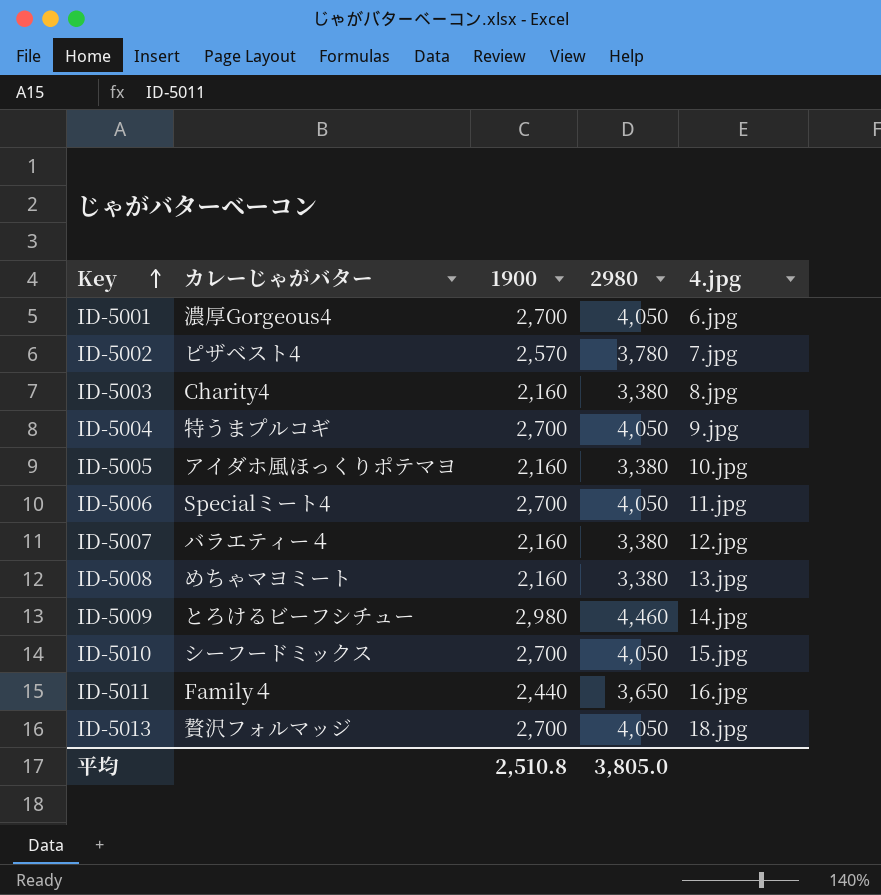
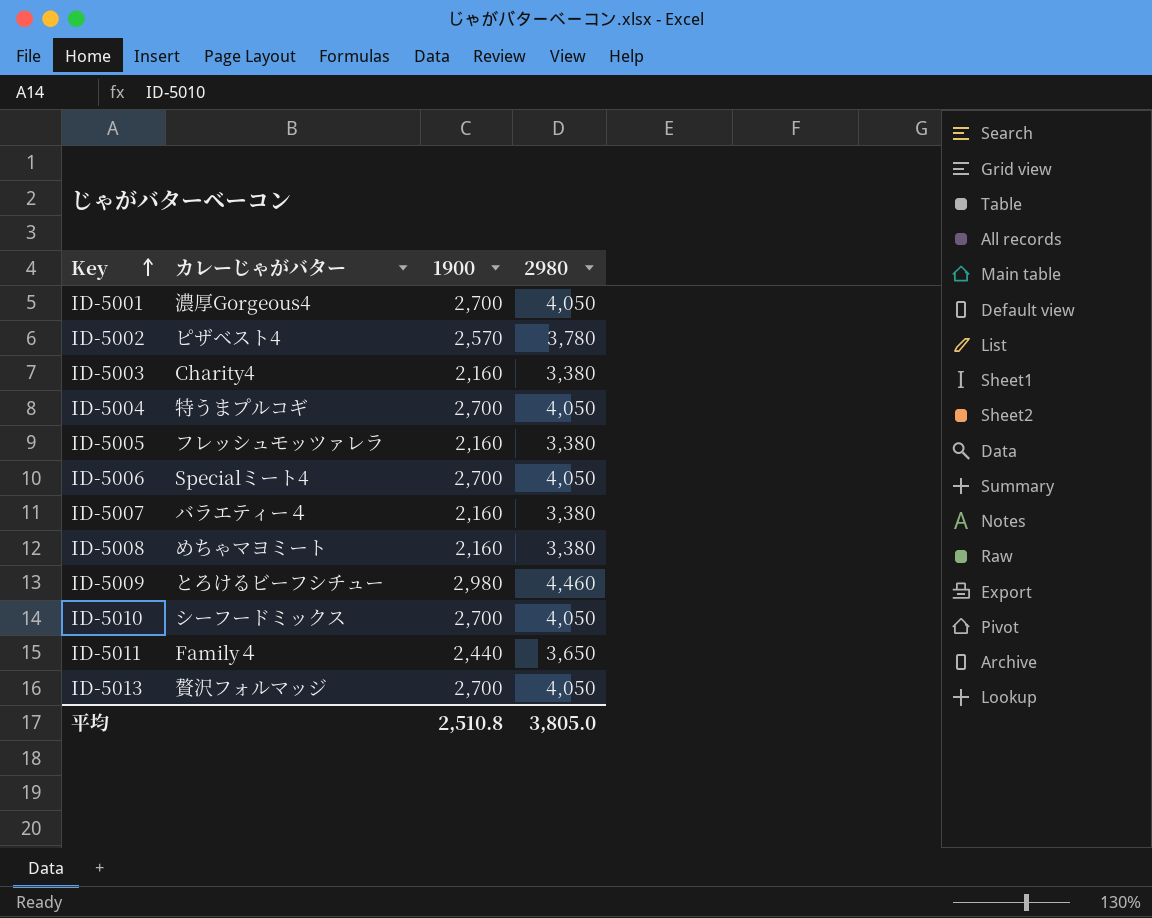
column 4.jpg | position: 5 -> none
ID-5005 | カレーじゃがバター: アイダホ風ほっくりポテマヨ -> フレッシュモッツァレラ

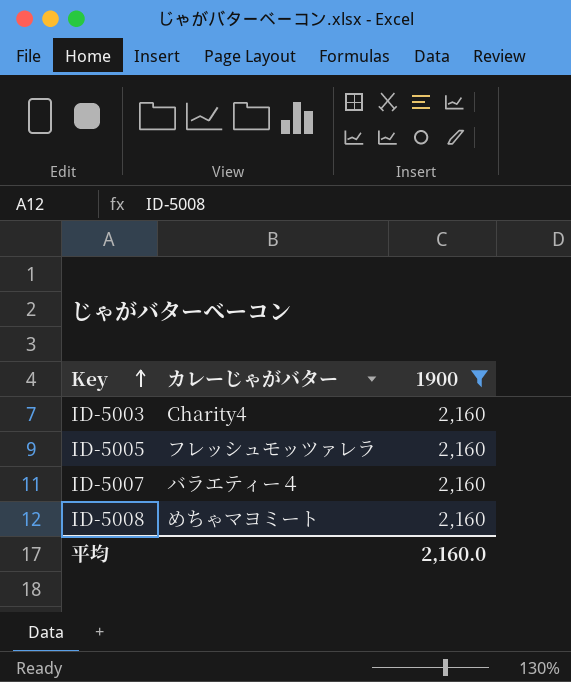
filter: none -> 1900 = 2,160
column 2980 | position: 4 -> none
平均 | 1900: 2,510.8 -> 2,160.0

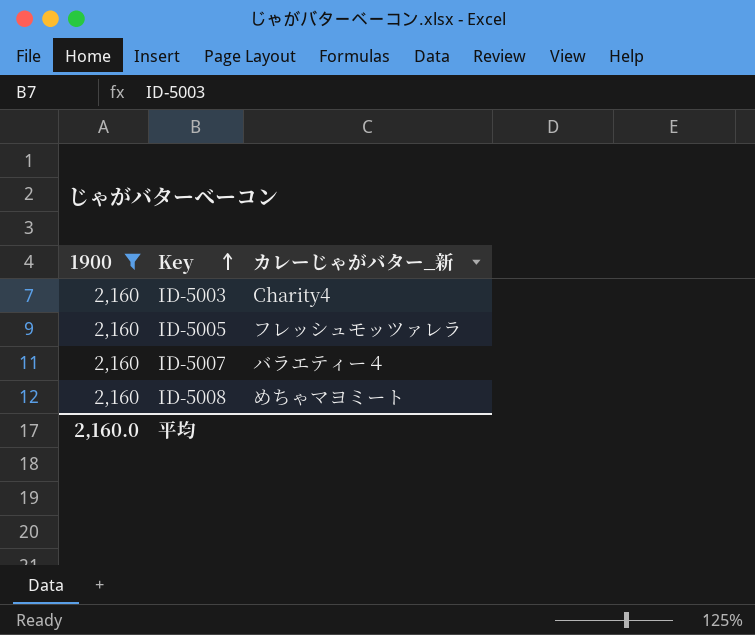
column 1900 | position: 3 -> 1
column name: カレーじゃがバター -> カレーじゃがバター_新

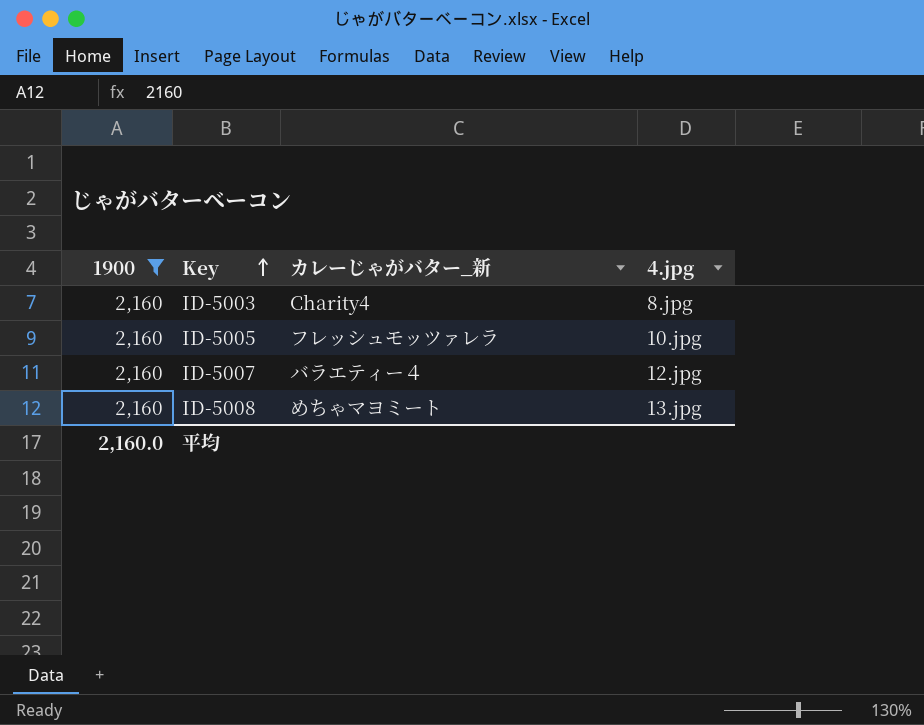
column 4.jpg | position: none -> 4

